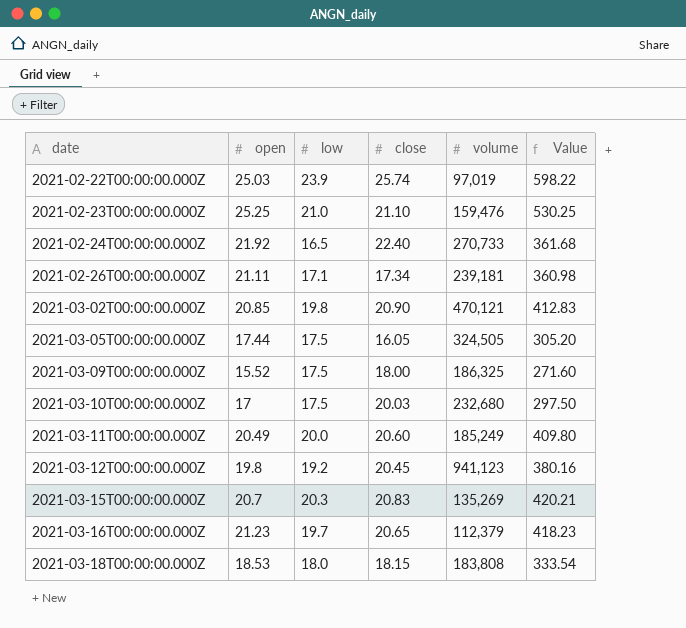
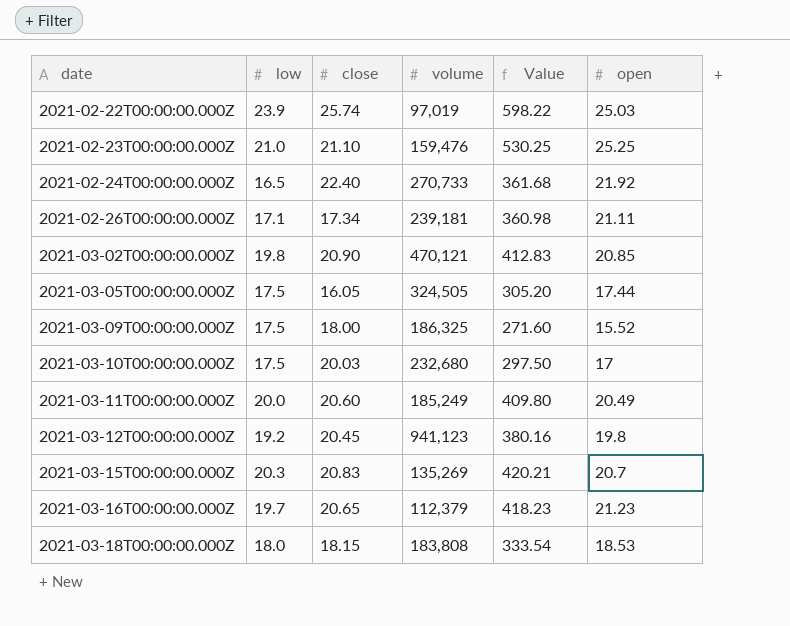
column open | position: 2 -> 6

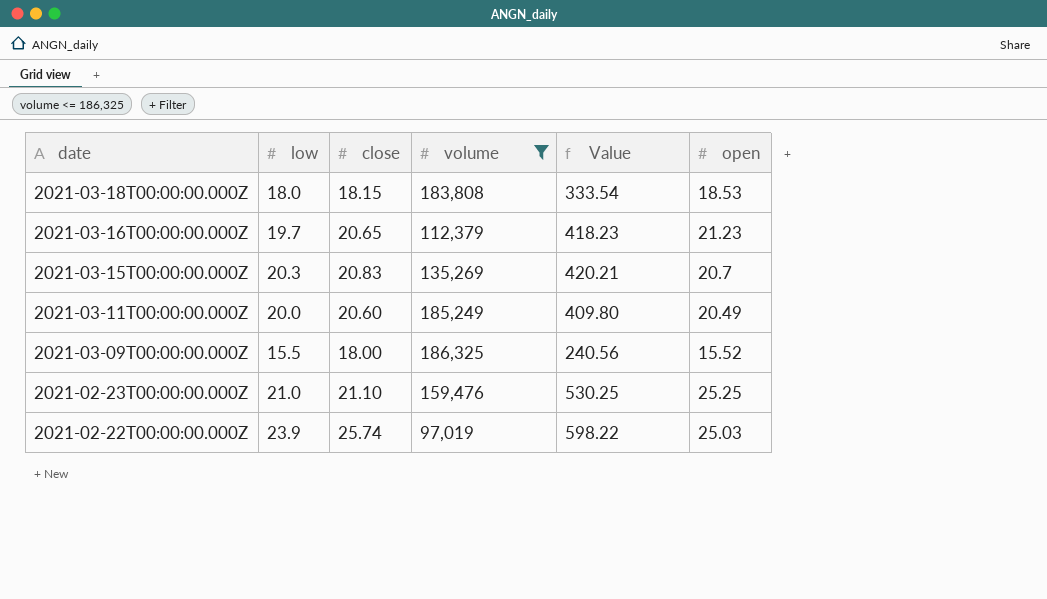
filter: none -> volume <= 186,325
row order: date ascending -> date descending
2021-03-09T00:00:00.000Z | low: 17.5 -> 15.5
2021-03-09T00:00:00.000Z | Value: 271.60 -> 240.56

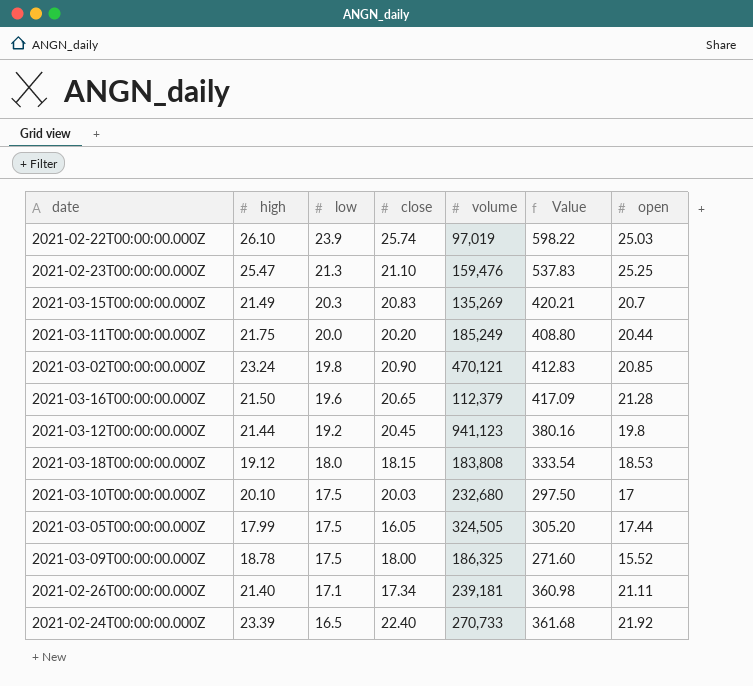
filter: volume <= 186,325 -> none
row order: date descending -> low descending
column high | position: none -> 2
2021-02-23T00:00:00.000Z | low: 21.0 -> 21.3
2021-02-23T00:00:00.000Z | Value: 530.25 -> 537.83
2021-03-11T00:00:00.000Z | close: 20.60 -> 20.20
2021-03-11T00:00:00.000Z | Value: 409.80 -> 408.80
2021-03-11T00:00:00.000Z | open: 20.49 -> 20.44
2021-03-16T00:00:00.000Z | low: 19.7 -> 19.6
2021-03-16T00:00:00.000Z | Value: 418.23 -> 417.09
2021-03-16T00:00:00.000Z | open: 21.23 -> 21.28
2021-03-09T00:00:00.000Z | low: 15.5 -> 17.5
2021-03-09T00:00:00.000Z | Value: 240.56 -> 271.60

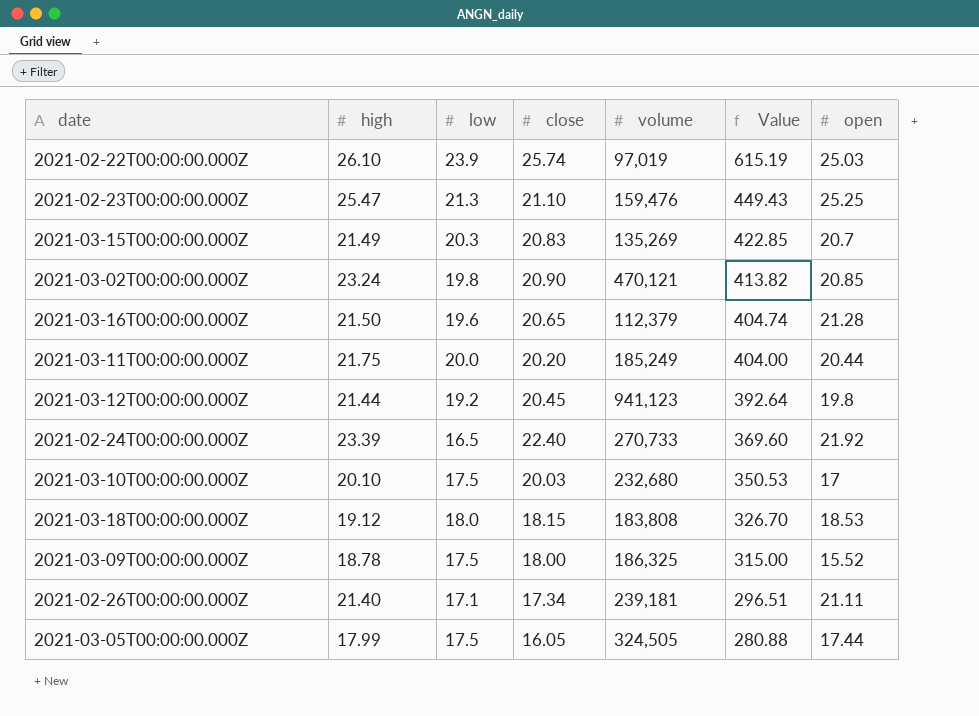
row order: low descending -> Value descending
column Value | formula: [low] * [open] -> [low] * [close]

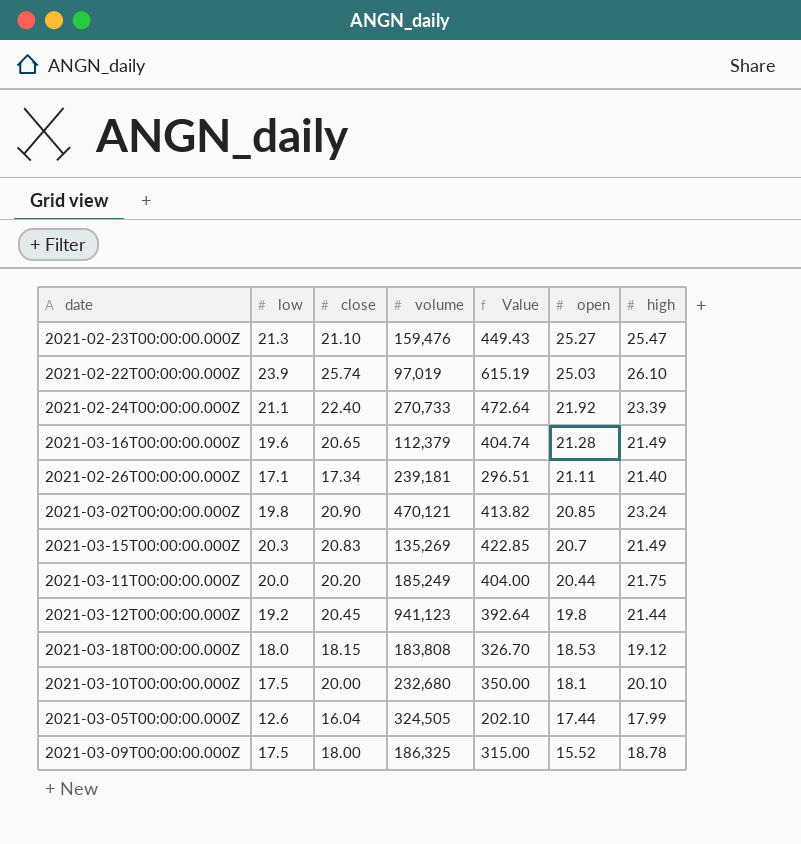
row order: Value descending -> open descending
column high | position: 2 -> 7
2021-02-23T00:00:00.000Z | open: 25.25 -> 25.27
2021-02-24T00:00:00.000Z | low: 16.5 -> 21.1
2021-02-24T00:00:00.000Z | Value: 369.60 -> 472.64
2021-03-16T00:00:00.000Z | high: 21.50 -> 21.49
2021-03-10T00:00:00.000Z | close: 20.03 -> 20.00
2021-03-10T00:00:00.000Z | Value: 350.53 -> 350.00
2021-03-10T00:00:00.000Z | open: 17 -> 18.1
2021-03-05T00:00:00.000Z | low: 17.5 -> 12.6
2021-03-05T00:00:00.000Z | close: 16.05 -> 16.04
2021-03-05T00:00:00.000Z | Value: 280.88 -> 202.10

